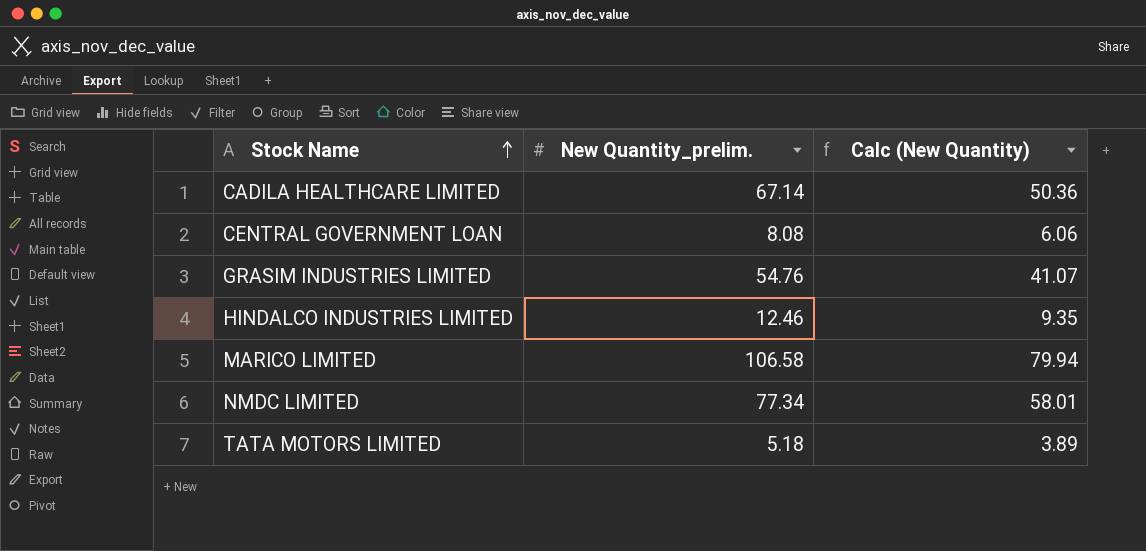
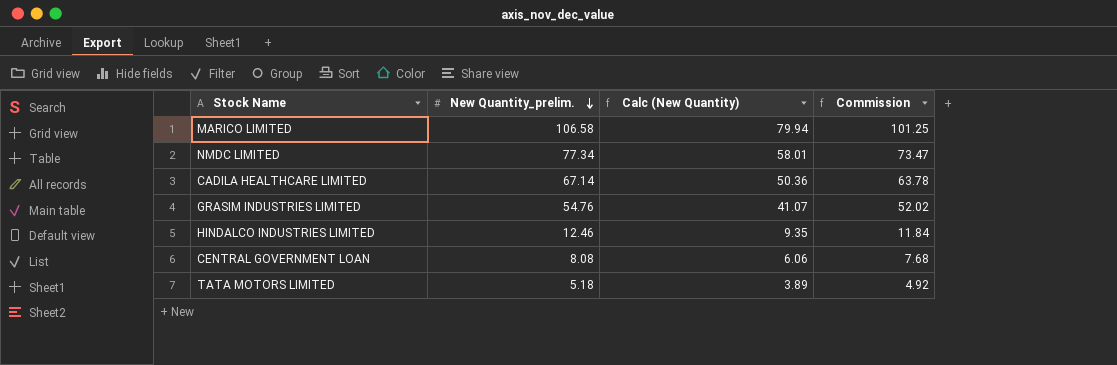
row order: Stock Name ascending -> New Quantity_prelim. descending
column Commission | formula: none -> [New Quantity_prelim.] * 0.95

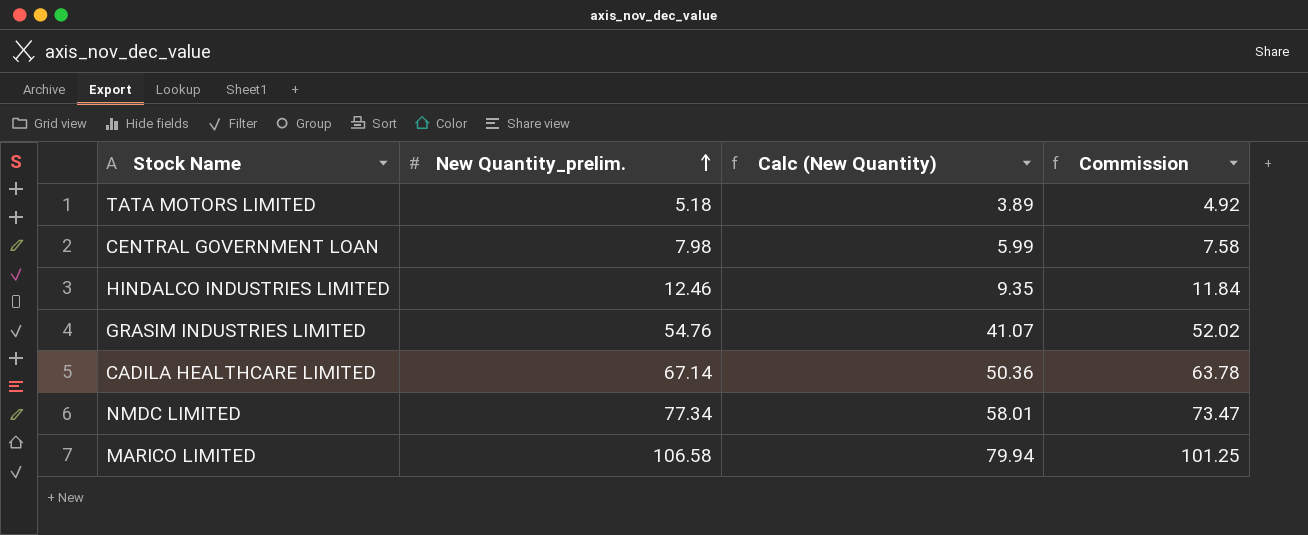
row order: New Quantity_prelim. descending -> New Quantity_prelim. ascending
CENTRAL GOVERNMENT LOAN | New Quantity_prelim.: 8.08 -> 7.98
CENTRAL GOVERNMENT LOAN | Calc (New Quantity): 6.06 -> 5.99
CENTRAL GOVERNMENT LOAN | Commission: 7.68 -> 7.58

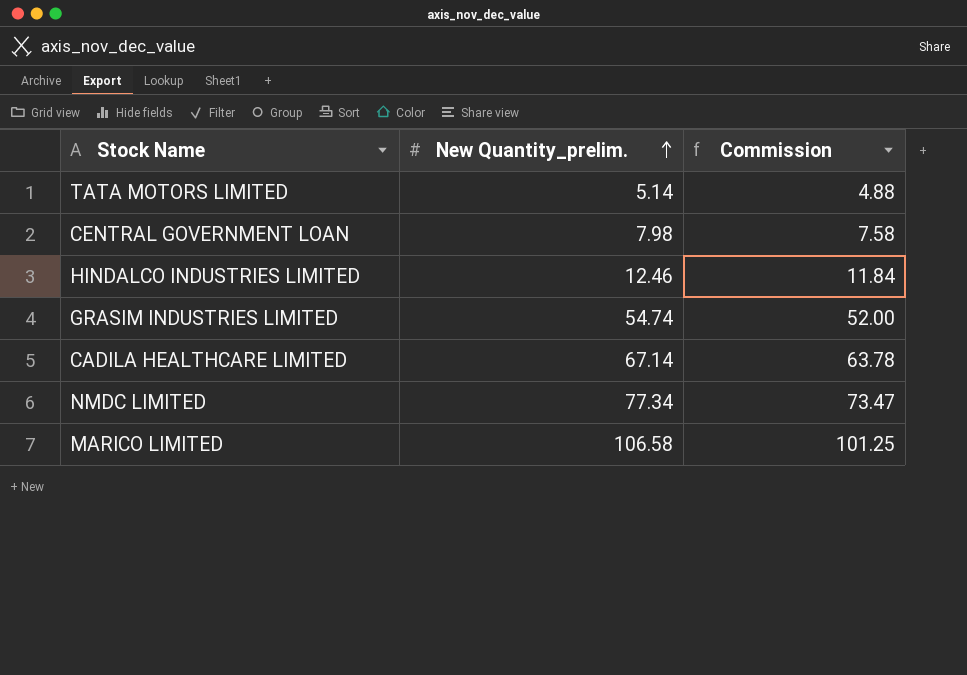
column Calc (New Quantity) | formula: [New Quantity_prelim.] * 0.75 -> none
TATA MOTORS LIMITED | New Quantity_prelim.: 5.18 -> 5.14
TATA MOTORS LIMITED | Commission: 4.92 -> 4.88
GRASIM INDUSTRIES LIMITED | New Quantity_prelim.: 54.76 -> 54.74
GRASIM INDUSTRIES LIMITED | Commission: 52.02 -> 52.00

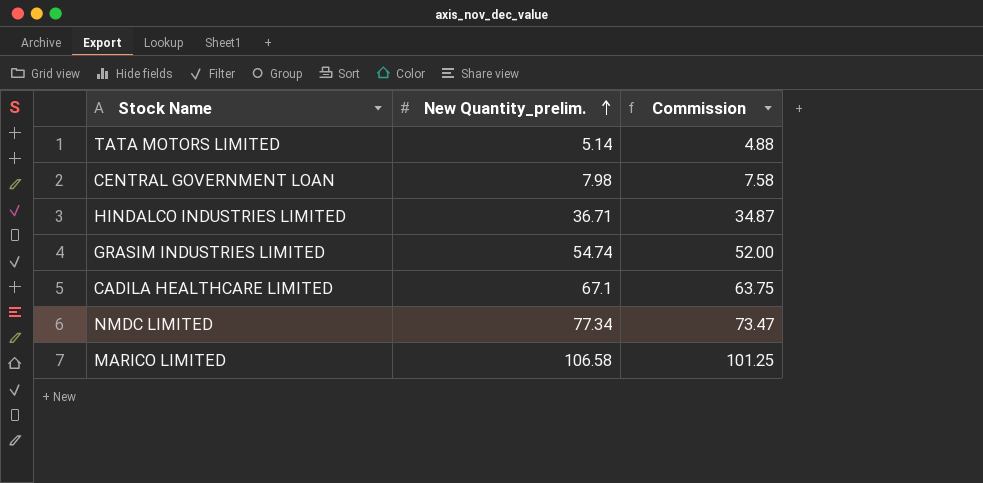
HINDALCO INDUSTRIES LIMITED | New Quantity_prelim.: 12.46 -> 36.71
HINDALCO INDUSTRIES LIMITED | Commission: 11.84 -> 34.87
CADILA HEALTHCARE LIMITED | New Quantity_prelim.: 67.14 -> 67.1
CADILA HEALTHCARE LIMITED | Commission: 63.78 -> 63.75

